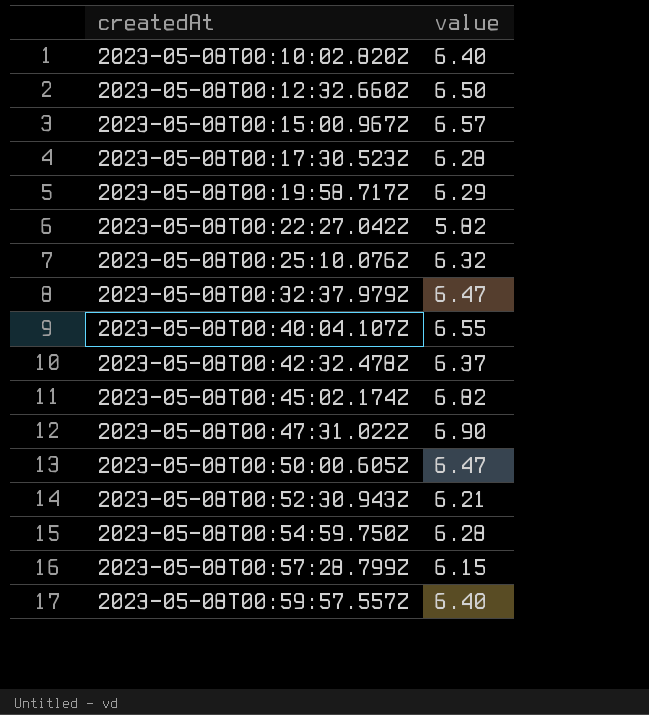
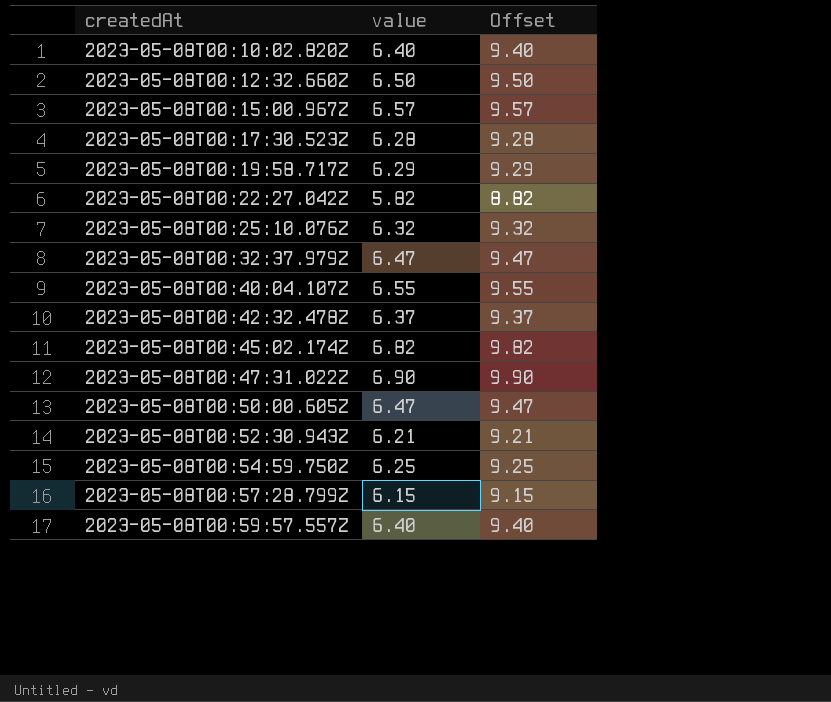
column Offset | formula: none -> [value] + 3
2023-05-08T00:54:59.750Z | value: 6.28 -> 6.25

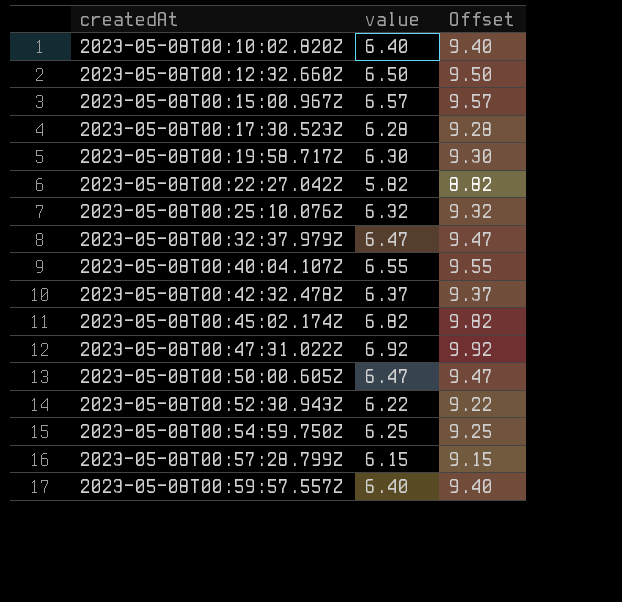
2023-05-08T00:19:58.717Z | value: 6.29 -> 6.30
2023-05-08T00:19:58.717Z | Offset: 9.29 -> 9.30
2023-05-08T00:47:31.022Z | value: 6.90 -> 6.92
2023-05-08T00:47:31.022Z | Offset: 9.90 -> 9.92
2023-05-08T00:52:30.943Z | value: 6.21 -> 6.22
2023-05-08T00:52:30.943Z | Offset: 9.21 -> 9.22

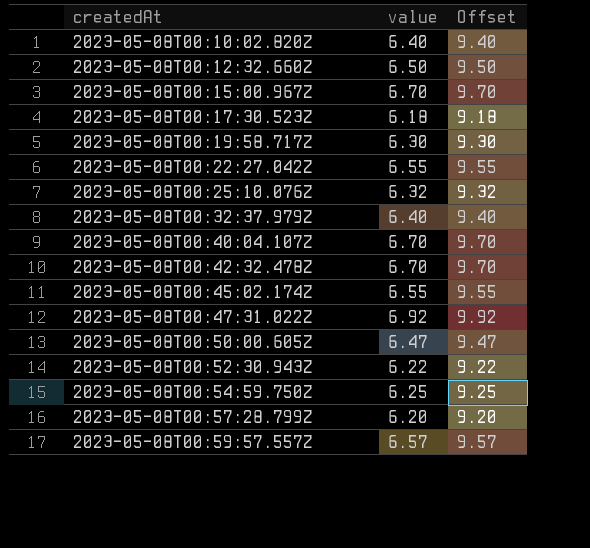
2023-05-08T00:15:00.967Z | value: 6.57 -> 6.70
2023-05-08T00:15:00.967Z | Offset: 9.57 -> 9.70
2023-05-08T00:17:30.523Z | value: 6.28 -> 6.18
2023-05-08T00:17:30.523Z | Offset: 9.28 -> 9.18
2023-05-08T00:22:27.042Z | value: 5.82 -> 6.55
2023-05-08T00:22:27.042Z | Offset: 8.82 -> 9.55
2023-05-08T00:32:37.979Z | value: 6.47 -> 6.40
2023-05-08T00:32:37.979Z | Offset: 9.47 -> 9.40
2023-05-08T00:40:04.107Z | value: 6.55 -> 6.70
2023-05-08T00:40:04.107Z | Offset: 9.55 -> 9.70
2023-05-08T00:42:32.478Z | value: 6.37 -> 6.70
2023-05-08T00:42:32.478Z | Offset: 9.37 -> 9.70
2023-05-08T00:45:02.174Z | value: 6.82 -> 6.55
2023-05-08T00:45:02.174Z | Offset: 9.82 -> 9.55
2023-05-08T00:57:28.799Z | value: 6.15 -> 6.20
2023-05-08T00:57:28.799Z | Offset: 9.15 -> 9.20
2023-05-08T00:59:57.557Z | value: 6.40 -> 6.57
2023-05-08T00:59:57.557Z | Offset: 9.40 -> 9.57

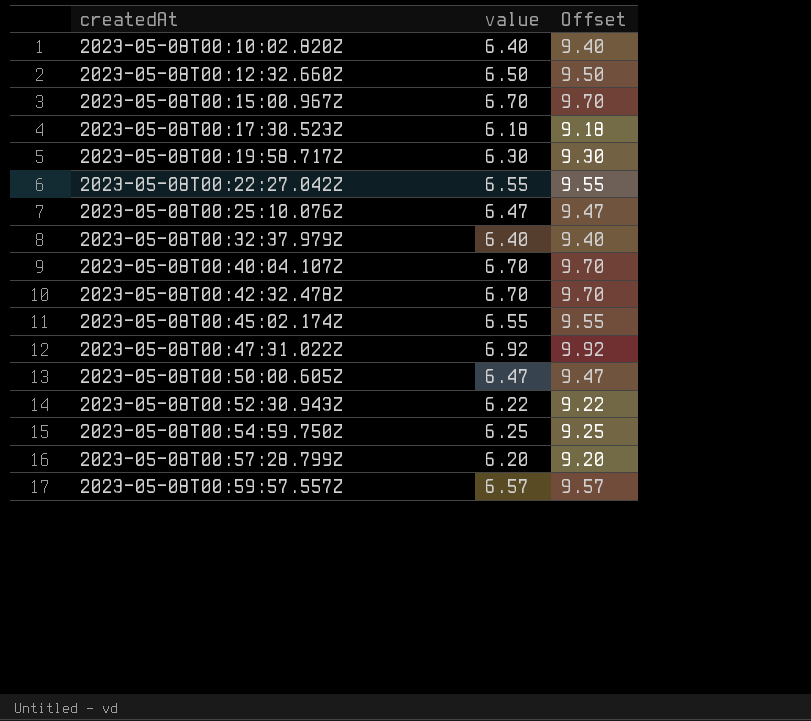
2023-05-08T00:25:10.076Z | value: 6.32 -> 6.47
2023-05-08T00:25:10.076Z | Offset: 9.32 -> 9.47

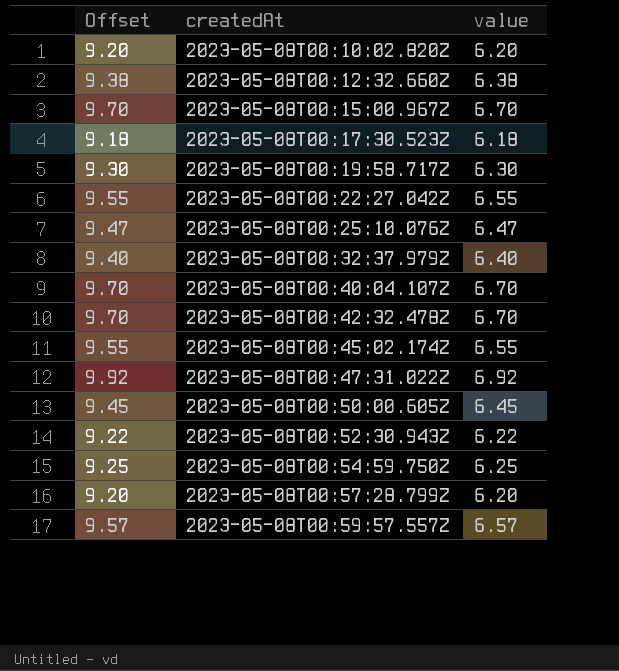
column Offset | position: 3 -> 1
2023-05-08T00:10:02.820Z | Offset: 9.40 -> 9.20
2023-05-08T00:10:02.820Z | value: 6.40 -> 6.20
2023-05-08T00:12:32.660Z | Offset: 9.50 -> 9.38
2023-05-08T00:12:32.660Z | value: 6.50 -> 6.38
2023-05-08T00:50:00.605Z | Offset: 9.47 -> 9.45
2023-05-08T00:50:00.605Z | value: 6.47 -> 6.45

